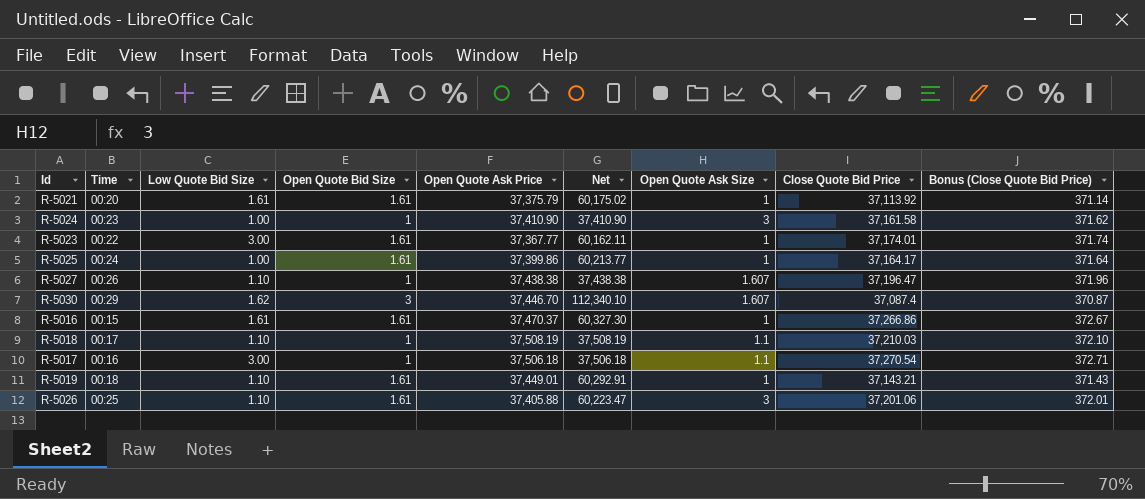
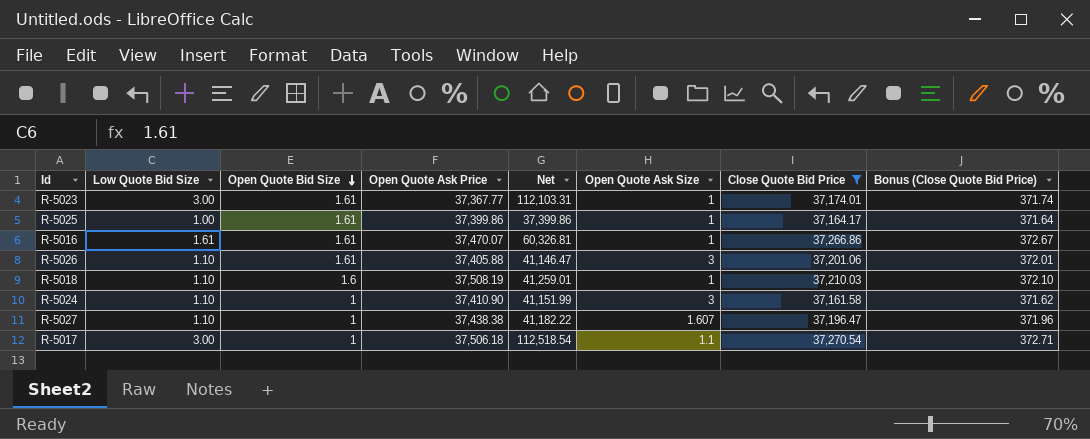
filter: none -> Close Quote Bid Price >= 37,161.58
row order: none -> Open Quote Bid Size descending
column Time | position: 2 -> none
column Net | formula: [Open Quote Bid Size] * [Open Quote Ask Price] -> [Low Quote Bid Size] * [Open Quote Ask Price]
R-5016 | Open Quote Ask Price: 37,470.37 -> 37,470.07
R-5018 | Open Quote Bid Size: 1 -> 1.6
R-5018 | Open Quote Ask Size: 1.1 -> 1
R-5024 | Low Quote Bid Size: 1.00 -> 1.10

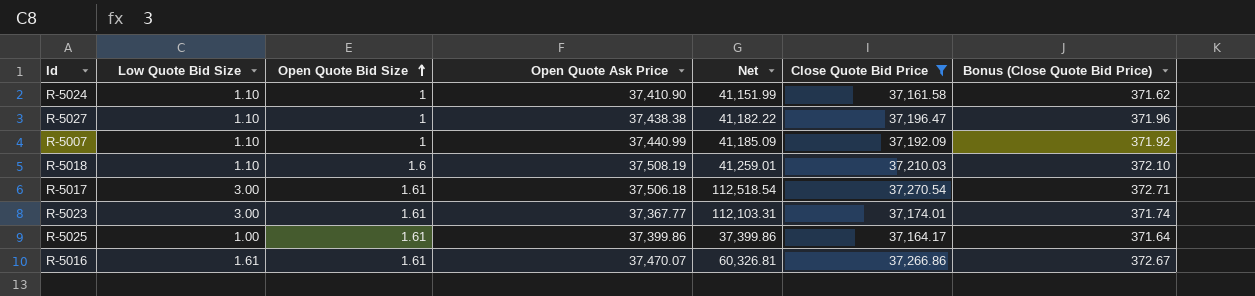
row order: Open Quote Bid Size descending -> Open Quote Bid Size ascending
column Open Quote Ask Size | position: 6 -> none
row R-5026: 1.10 | 1.61 | 37,405.88 | 41,146.47 | 3 | 37,201.06 | 372.01 -> none
row R-5007: none -> 1.10 | 1 | 37,440.99 | 41,185.09 | 37,192.09 | 371.92
R-5017 | Open Quote Bid Size: 1 -> 1.61

